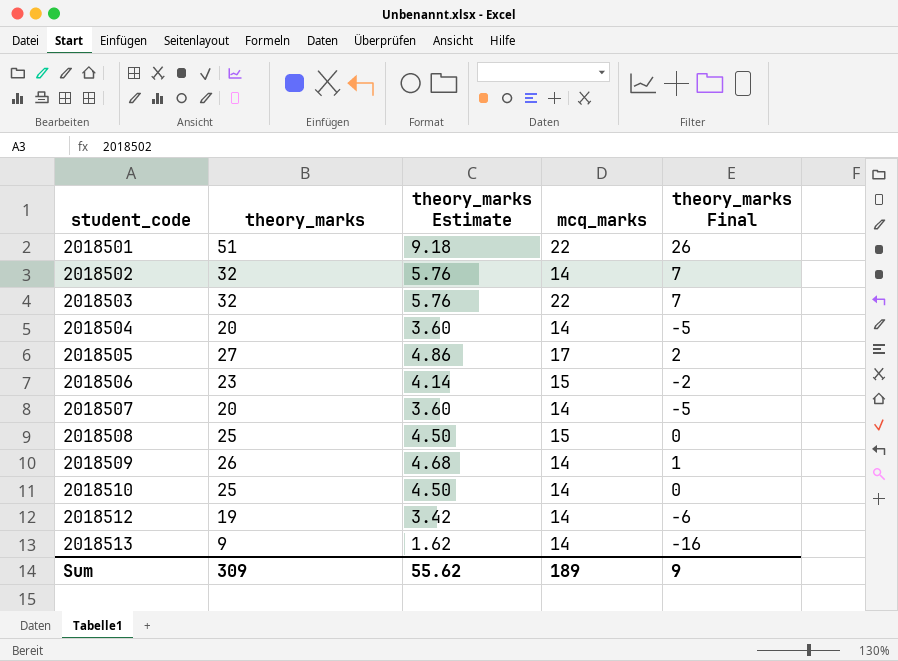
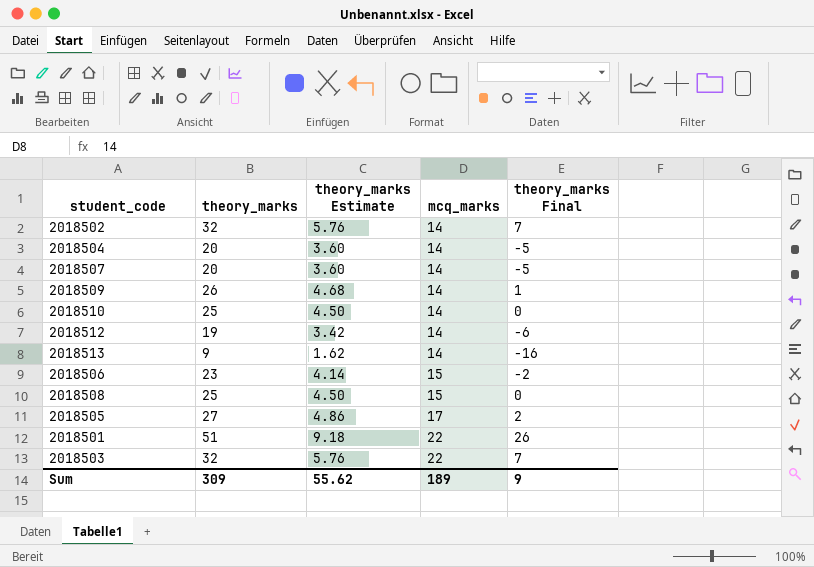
row order: student_code ascending -> mcq_marks ascending

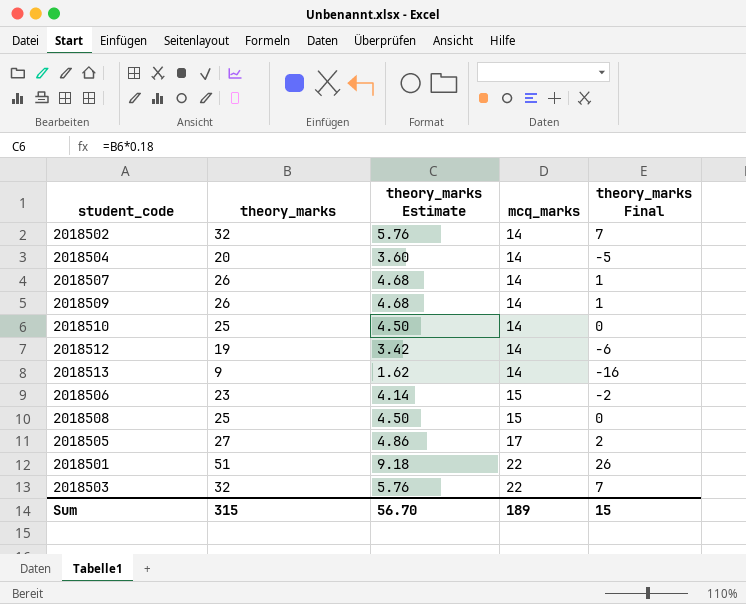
2018507 | theory_marks: 20 -> 26
2018507 | theory_marks Estimate: 3.60 -> 4.68
2018507 | theory_marks Final: -5 -> 1
Sum | theory_marks: 309 -> 315
Sum | theory_marks Estimate: 55.62 -> 56.70
Sum | theory_marks Final: 9 -> 15

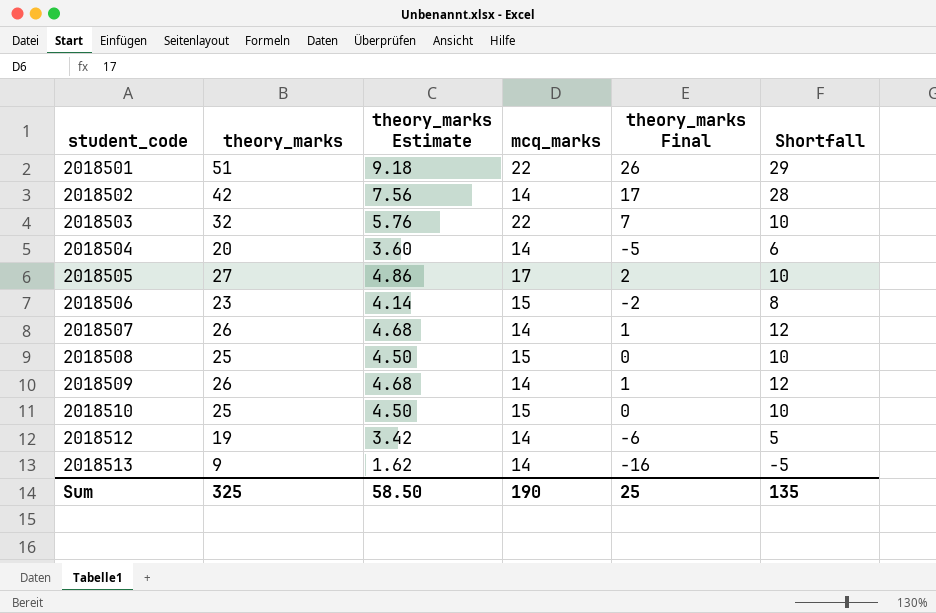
row order: mcq_marks ascending -> student_code ascending
column Shortfall | formula: none -> [theory_marks] - [mcq_marks]
2018502 | theory_marks: 32 -> 42
2018502 | theory_marks Estimate: 5.76 -> 7.56
2018502 | theory_marks Final: 7 -> 17
2018510 | mcq_marks: 14 -> 15
Sum | theory_marks: 315 -> 325
Sum | theory_marks Estimate: 56.70 -> 58.50
Sum | mcq_marks: 189 -> 190
Sum | theory_marks Final: 15 -> 25

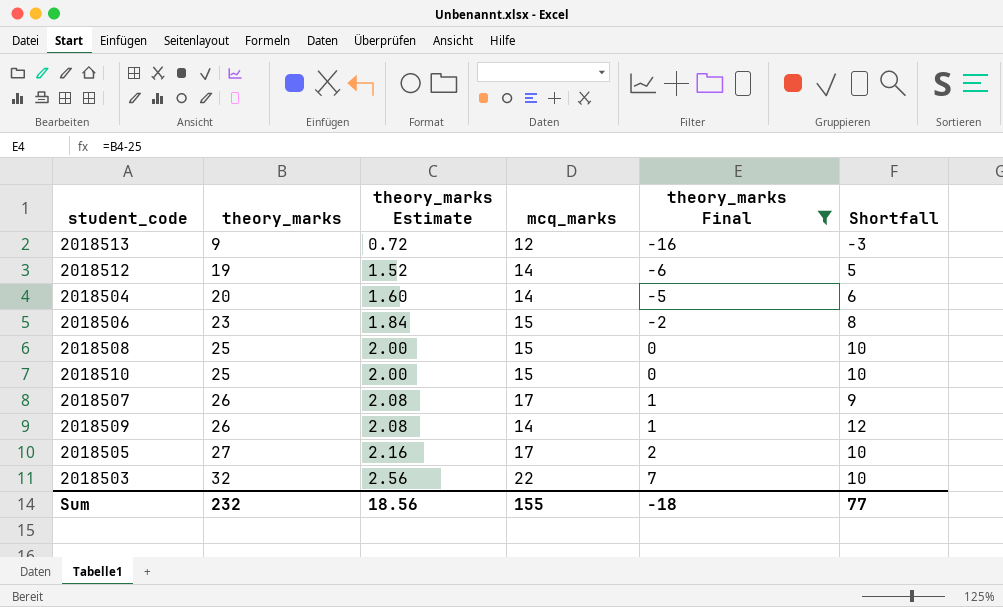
filter: none -> theory_marks Final <= 7
row order: student_code ascending -> theory_marks ascending
column theory_marks Estimate | formula: [theory_marks] * 0.18 -> [theory_marks] * 0.08
2018513 | mcq_marks: 14 -> 12
2018513 | Shortfall: -5 -> -3
2018507 | mcq_marks: 14 -> 17
2018507 | Shortfall: 12 -> 9
Sum | theory_marks: 325 -> 232
Sum | theory_marks Estimate: 58.50 -> 18.56
Sum | mcq_marks: 190 -> 155
Sum | theory_marks Final: 25 -> -18
Sum | Shortfall: 135 -> 77

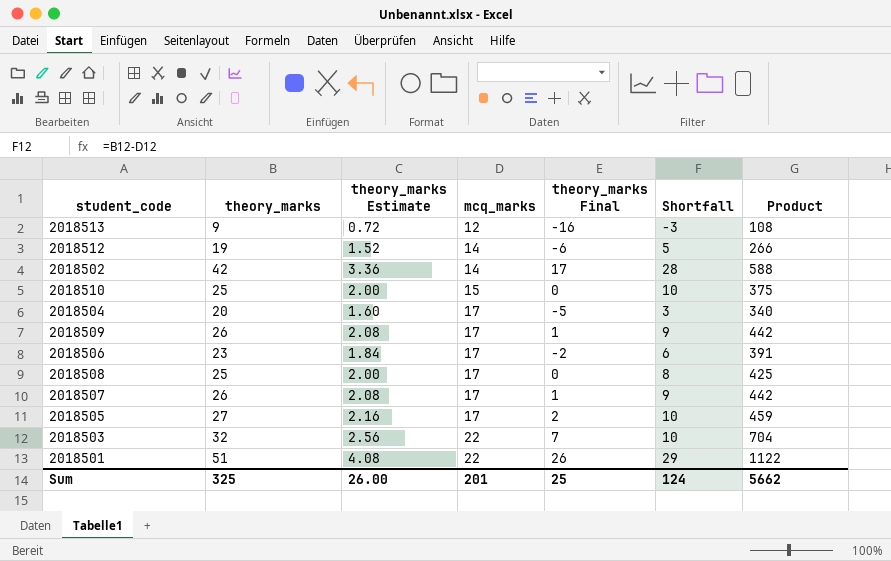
filter: theory_marks Final <= 7 -> none
row order: theory_marks ascending -> mcq_marks ascending
column Product | formula: none -> [theory_marks] * [mcq_marks]
2018504 | mcq_marks: 14 -> 17
2018504 | Shortfall: 6 -> 3
2018509 | mcq_marks: 14 -> 17
2018509 | Shortfall: 12 -> 9
2018506 | mcq_marks: 15 -> 17
2018506 | Shortfall: 8 -> 6
2018508 | mcq_marks: 15 -> 17
2018508 | Shortfall: 10 -> 8
Sum | theory_marks: 232 -> 325
Sum | theory_marks Estimate: 18.56 -> 26.00
Sum | mcq_marks: 155 -> 201
Sum | theory_marks Final: -18 -> 25
Sum | Shortfall: 77 -> 124

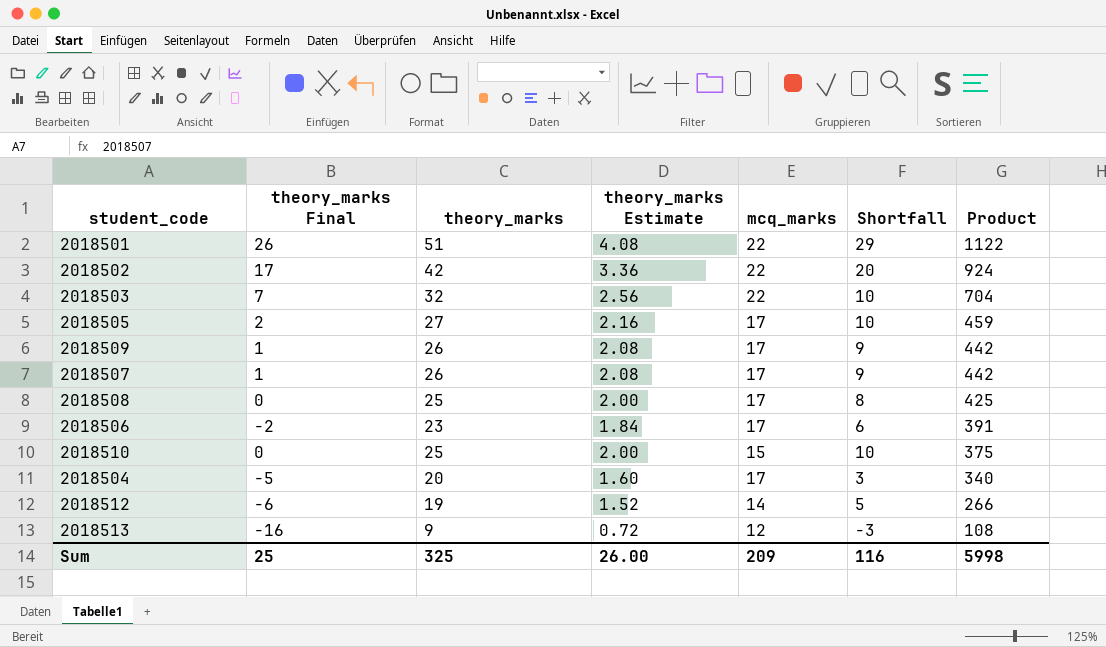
row order: mcq_marks ascending -> Product descending
column theory_marks Final | position: 5 -> 2
2018502 | mcq_marks: 14 -> 22
2018502 | Shortfall: 28 -> 20
2018502 | Product: 588 -> 924
Sum | mcq_marks: 201 -> 209
Sum | Shortfall: 124 -> 116
Sum | Product: 5662 -> 5998

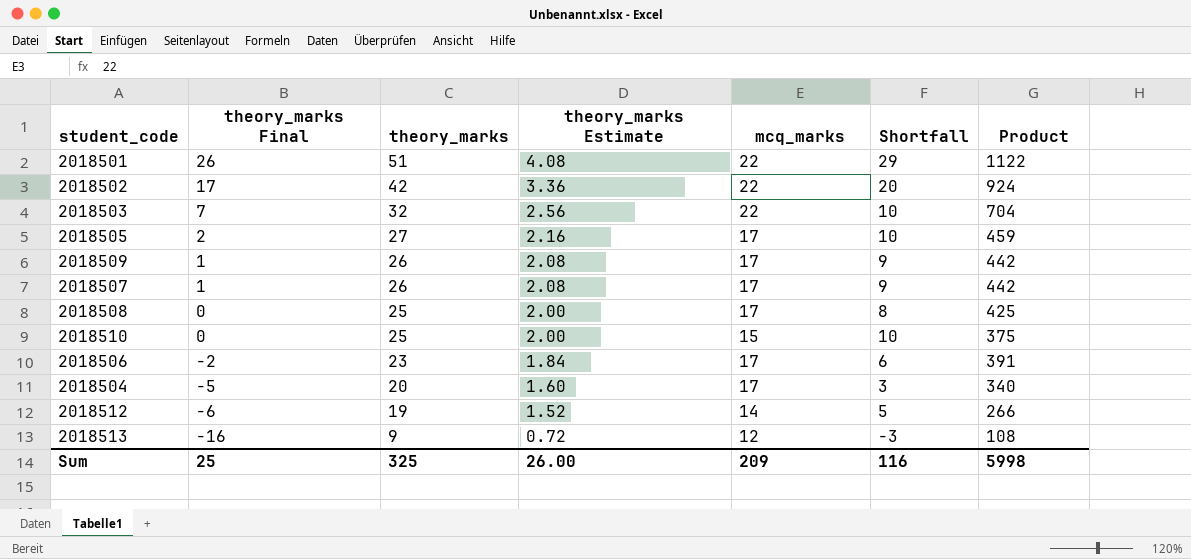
row order: Product descending -> theory_marks Final descending

